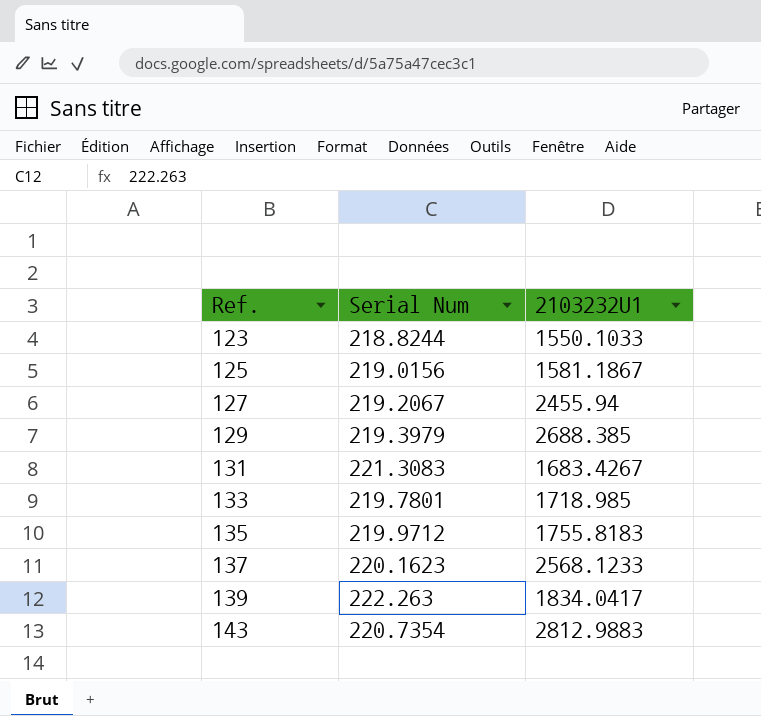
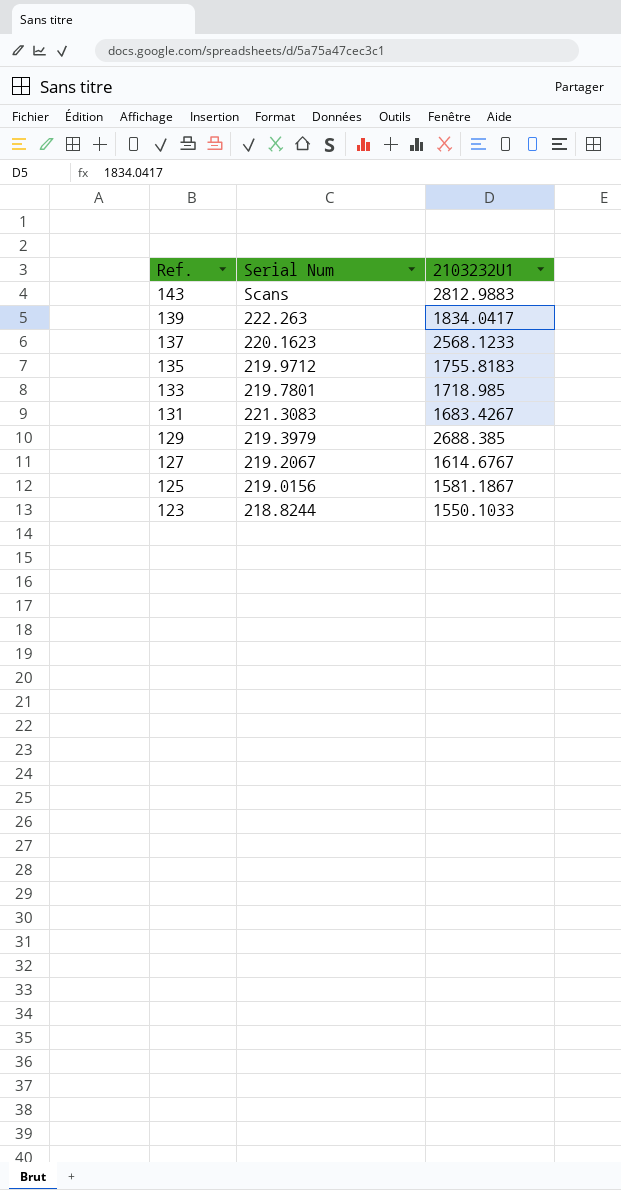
row order: Ref. ascending -> Ref. descending
143 | Serial Num: 220.7354 -> Scans
127 | 2103232U1: 2455.94 -> 1614.6767

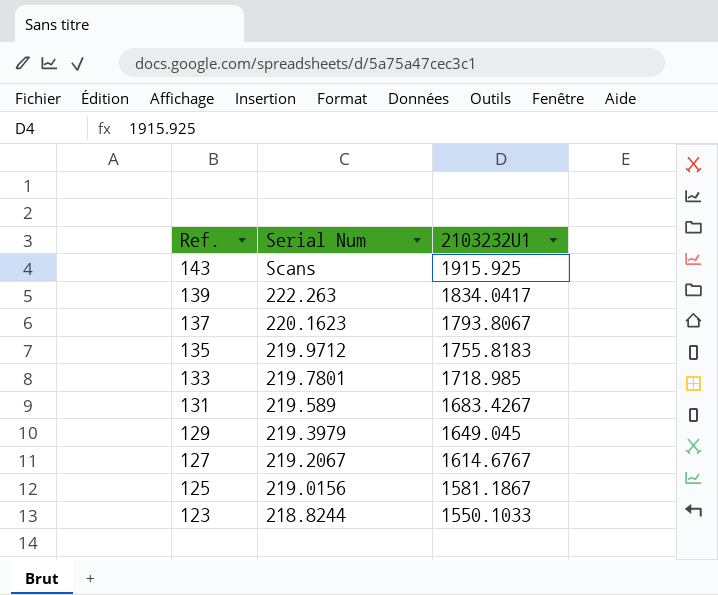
143 | 2103232U1: 2812.9883 -> 1915.925
137 | 2103232U1: 2568.1233 -> 1793.8067
131 | Serial Num: 221.3083 -> 219.589
129 | 2103232U1: 2688.385 -> 1649.045

